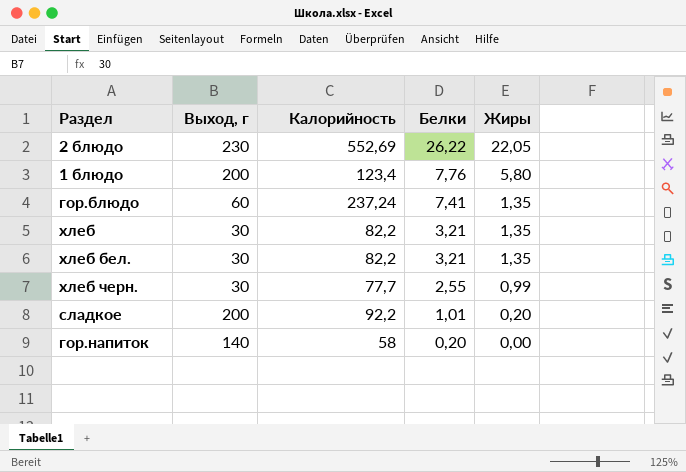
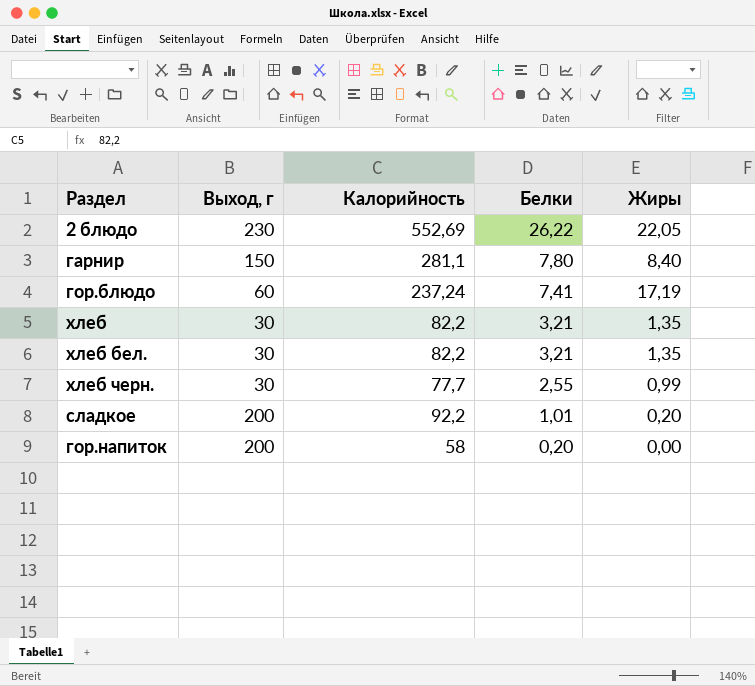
row 1 блюдо: 200 | 123,4 | 7,76 | 5,80 -> none
row гарнир: none -> 150 | 281,1 | 7,80 | 8,40
гор.блюдо | Жиры: 1,35 -> 17,19
гор.напиток | Выход, г: 140 -> 200

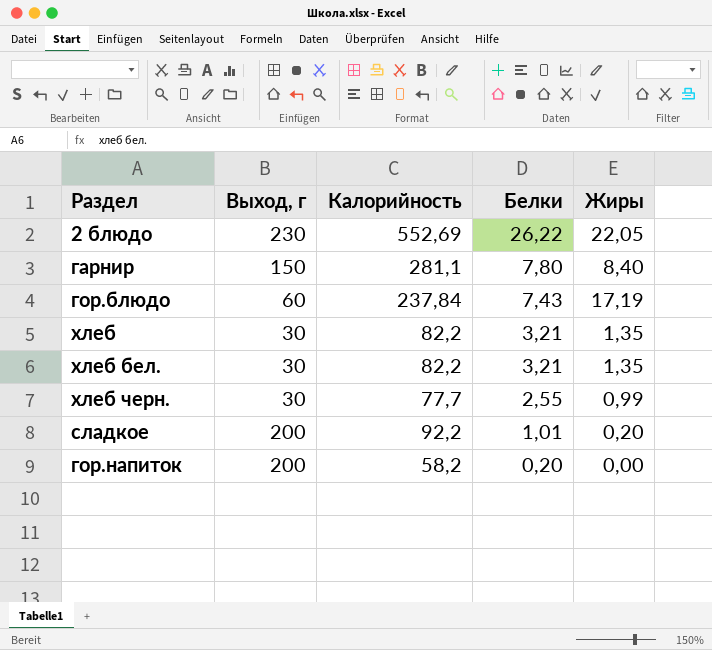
гор.блюдо | Калорийность: 237,24 -> 237,84
гор.блюдо | Белки: 7,41 -> 7,43
гор.напиток | Калорийность: 58 -> 58,2

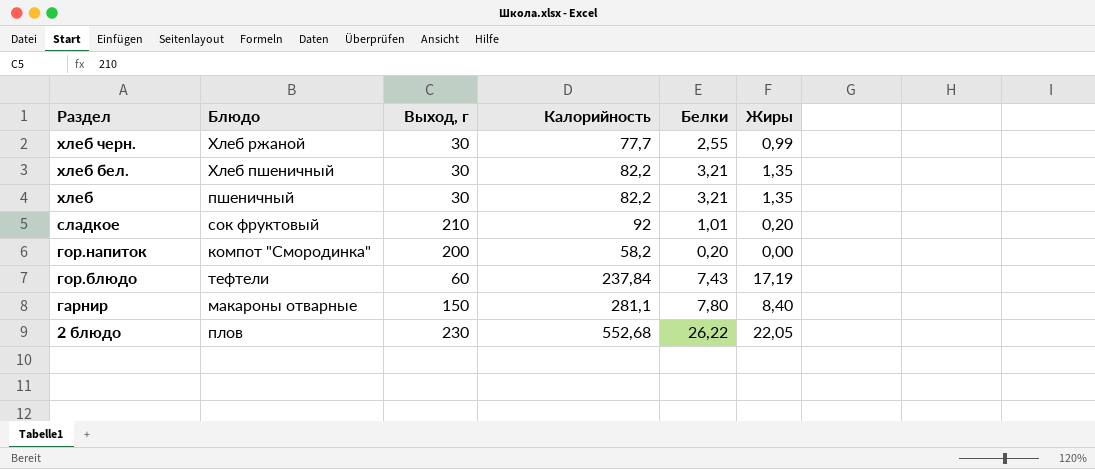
row order: Белки descending -> Раздел descending
column Блюдо | position: none -> 2
сладкое | Выход, г: 200 -> 210
сладкое | Калорийность: 92,2 -> 92
2 блюдо | Калорийность: 552,69 -> 552,68

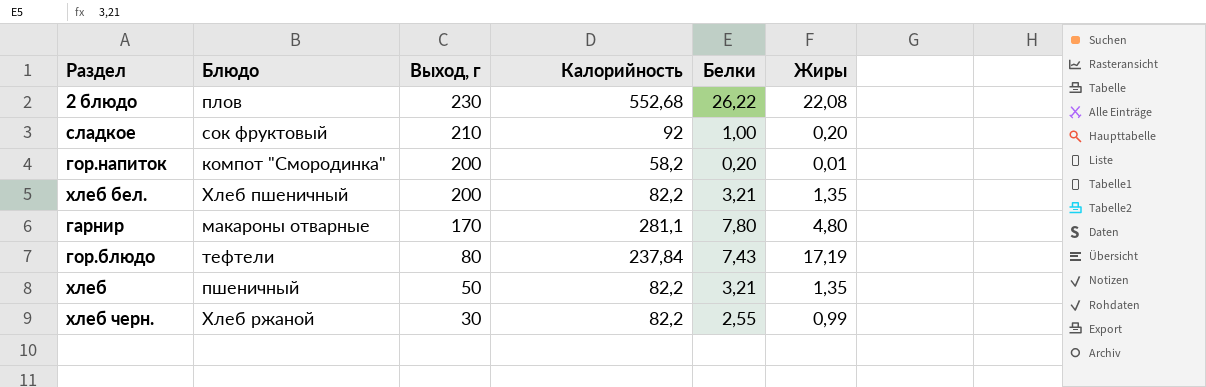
row order: Раздел descending -> Выход, г descending
2 блюдо | Жиры: 22,05 -> 22,08
сладкое | Белки: 1,01 -> 1,00
гор.напиток | Жиры: 0,00 -> 0,01
хлеб бел. | Выход, г: 30 -> 200
гарнир | Выход, г: 150 -> 170
гарнир | Жиры: 8,40 -> 4,80
гор.блюдо | Выход, г: 60 -> 80
хлеб | Выход, г: 30 -> 50
хлеб черн. | Калорийность: 77,7 -> 82,2

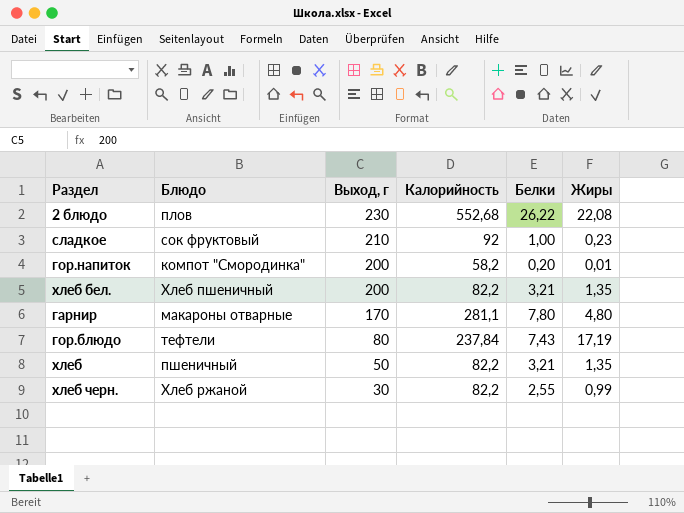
сладкое | Жиры: 0,20 -> 0,23

